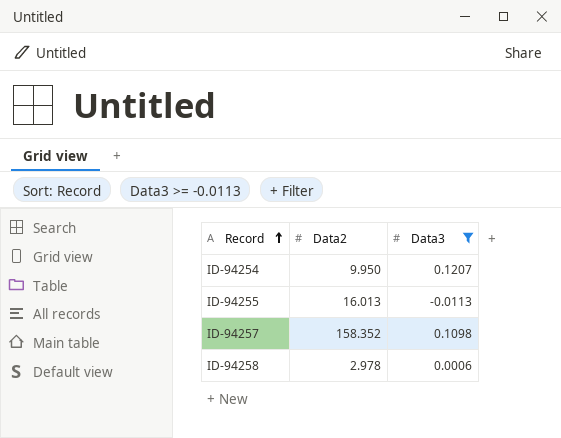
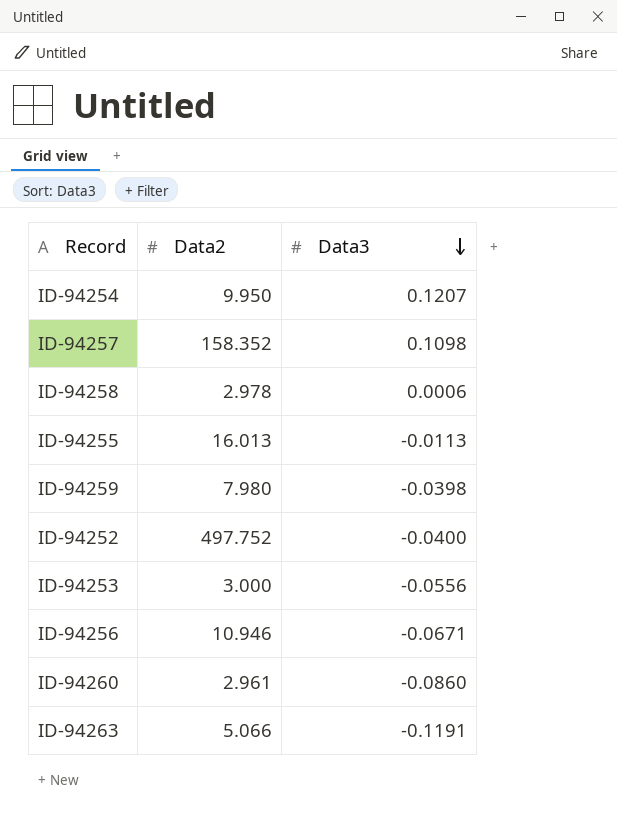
filter: Data3 >= -0.0113 -> none
row order: Record ascending -> Data3 descending

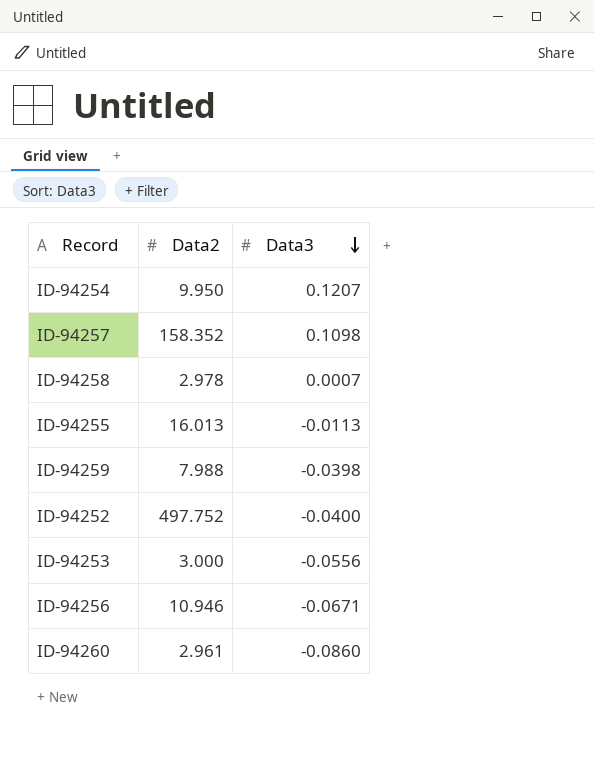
row ID-94263: 5.066 | -0.1191 -> none
ID-94258 | Data3: 0.0006 -> 0.0007
ID-94259 | Data2: 7.980 -> 7.988

